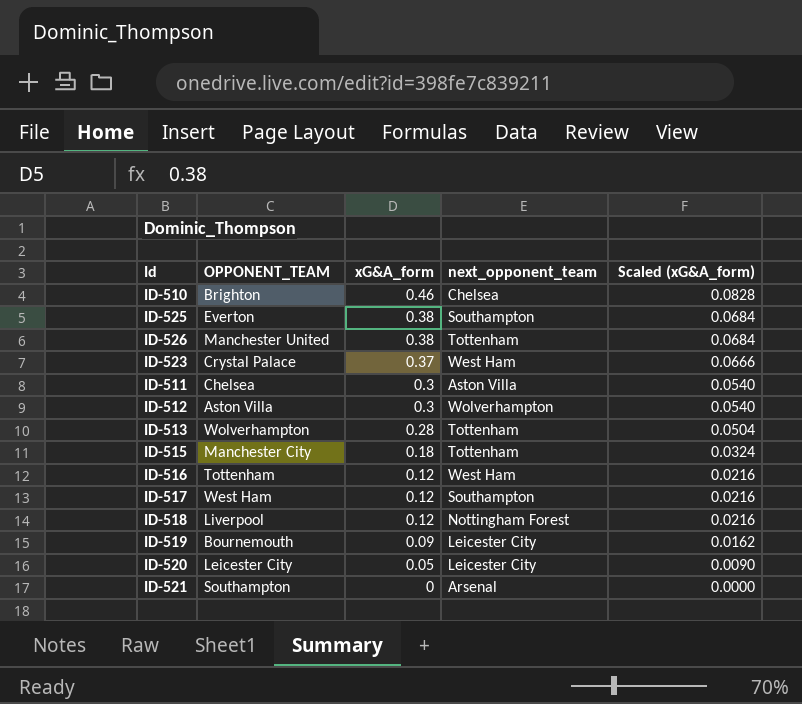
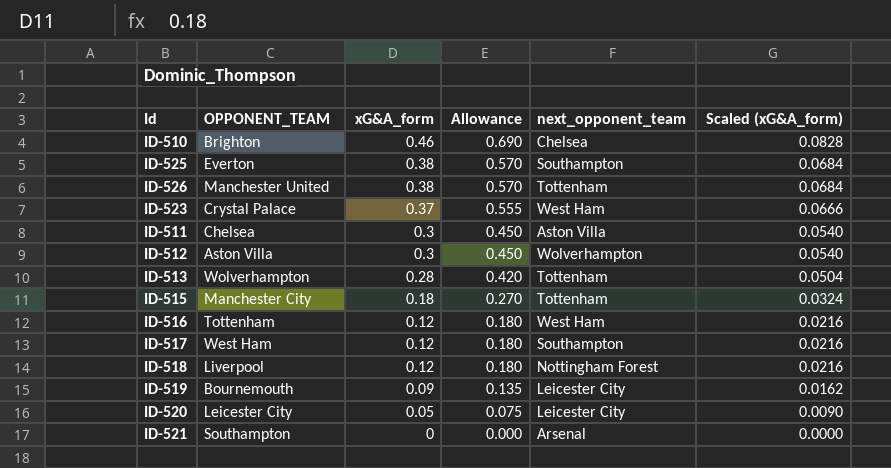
column Allowance | formula: none -> [xG&A_form] * 1.5

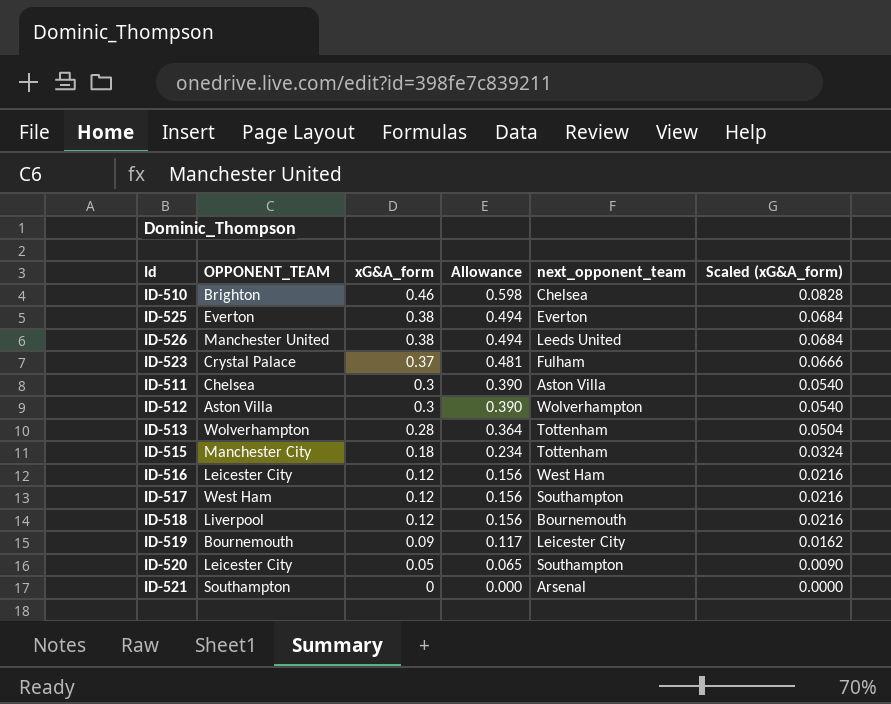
column Allowance | formula: [xG&A_form] * 1.5 -> [xG&A_form] * 1.3
ID-525 | next_opponent_team: Southampton -> Everton
ID-526 | next_opponent_team: Tottenham -> Leeds United
ID-523 | next_opponent_team: West Ham -> Fulham
ID-516 | OPPONENT_TEAM: Tottenham -> Leicester City
ID-518 | next_opponent_team: Nottingham Forest -> Bournemouth
ID-520 | next_opponent_team: Leicester City -> Southampton

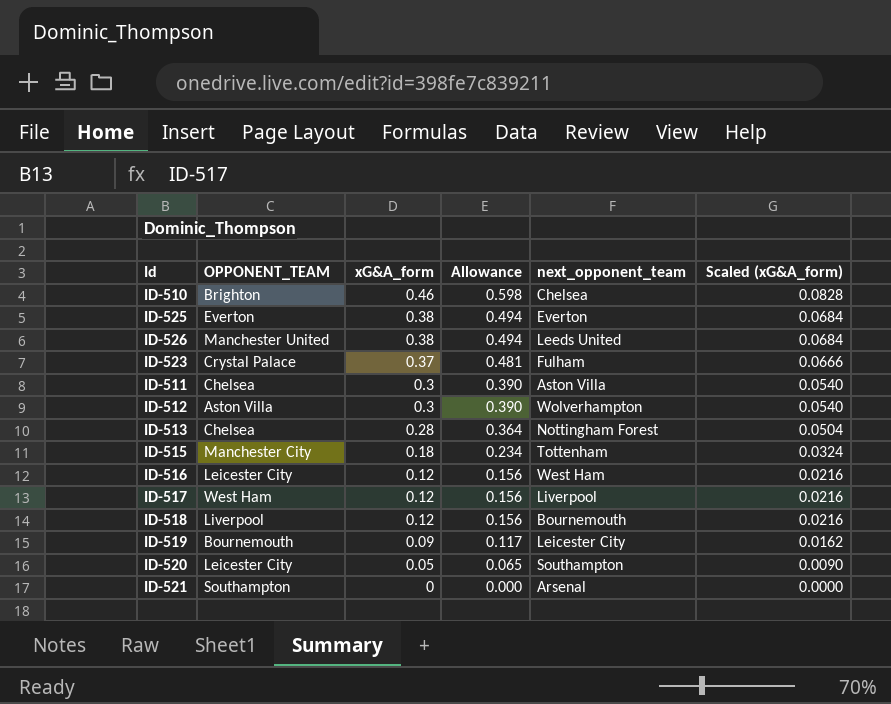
ID-513 | OPPONENT_TEAM: Wolverhampton -> Chelsea
ID-513 | next_opponent_team: Tottenham -> Nottingham Forest
ID-517 | next_opponent_team: Southampton -> Liverpool

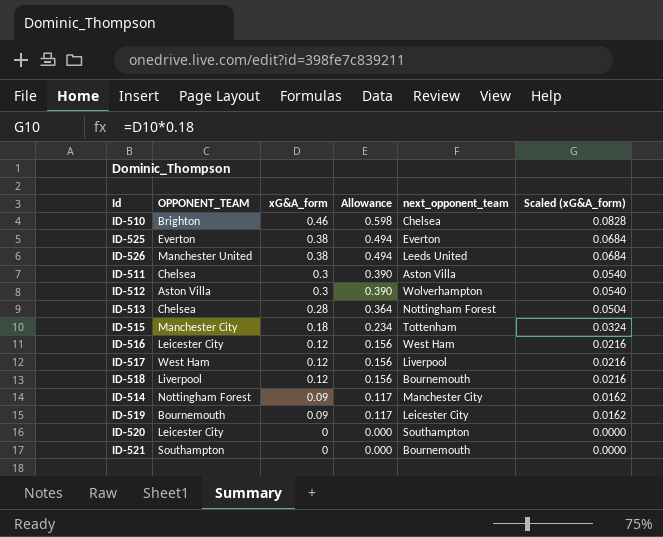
row ID-523: Crystal Palace | 0.37 | 0.481 | Fulham | 0.0666 -> none
row ID-514: none -> Nottingham Forest | 0.09 | 0.117 | Manchester City | 0.0162
ID-520 | xG&A_form: 0.05 -> 0
ID-520 | Allowance: 0.065 -> 0.000
ID-520 | Scaled (xG&A_form): 0.0090 -> 0.0000
ID-521 | next_opponent_team: Arsenal -> Bournemouth

